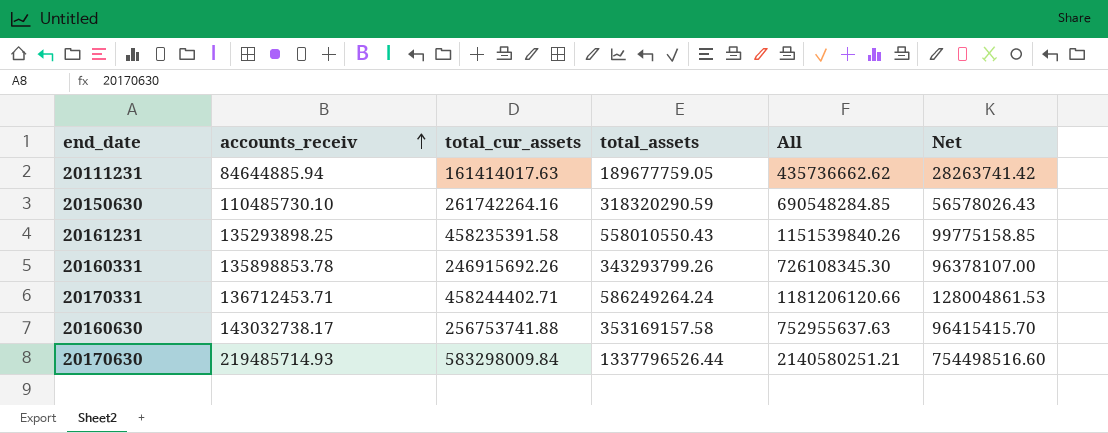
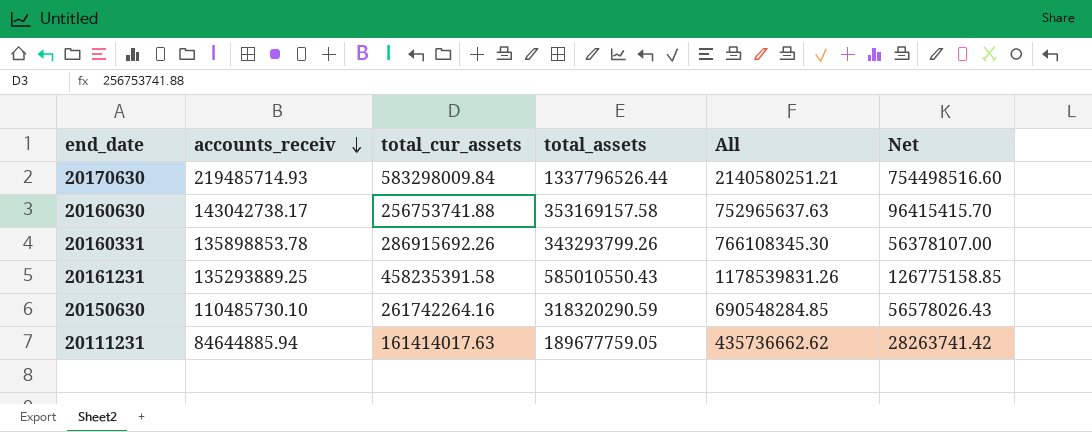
row order: accounts_receiv ascending -> accounts_receiv descending
row 20170331: 136712453.71 | 458244402.71 | 586249264.24 | 1181206120.66 | 128004861.53 -> none
20160630 | accounts_receiv: 143032738.17 -> 143042738.17
20160630 | All: 752955637.63 -> 752965637.63
20160331 | total_cur_assets: 246915692.26 -> 286915692.26
20160331 | All: 726108345.30 -> 766108345.30
20160331 | Net: 96378107.00 -> 56378107.00
20161231 | accounts_receiv: 135293898.25 -> 135293889.25
20161231 | total_assets: 558010550.43 -> 585010550.43
20161231 | All: 1151539840.26 -> 1178539831.26
20161231 | Net: 99775158.85 -> 126775158.85

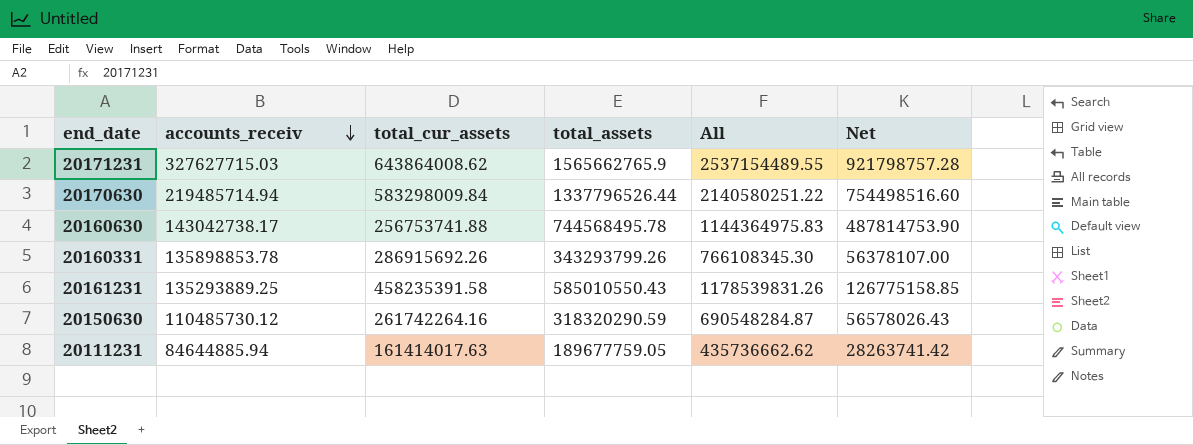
row 20171231: none -> 327627715.03 | 643864008.62 | 1565662765.9 | 2537154489.55 | 921798757.28
20170630 | accounts_receiv: 219485714.93 -> 219485714.94
20170630 | All: 2140580251.21 -> 2140580251.22
20160630 | total_assets: 353169157.58 -> 744568495.78
20160630 | All: 752965637.63 -> 1144364975.83
20160630 | Net: 96415415.70 -> 487814753.90
20150630 | accounts_receiv: 110485730.10 -> 110485730.12
20150630 | All: 690548284.85 -> 690548284.87

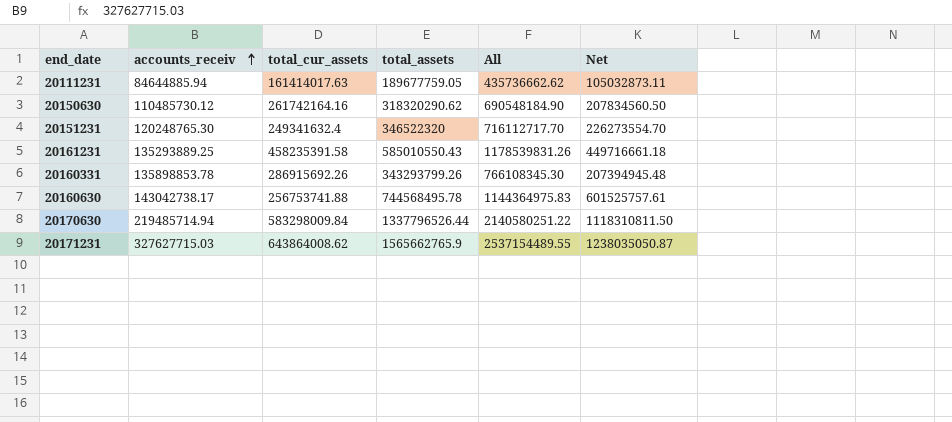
row order: accounts_receiv descending -> accounts_receiv ascending
column Net | formula: [total_assets] - [total_cur_assets] -> [total_assets] - [accounts_receiv]
20150630 | total_cur_assets: 261742264.16 -> 261742164.16
20150630 | total_assets: 318320290.59 -> 318320290.62
20150630 | All: 690548284.87 -> 690548184.90
row 20151231: none -> 120248765.30 | 249341632.4 | 346522320 | 716112717.70 | 226273554.70

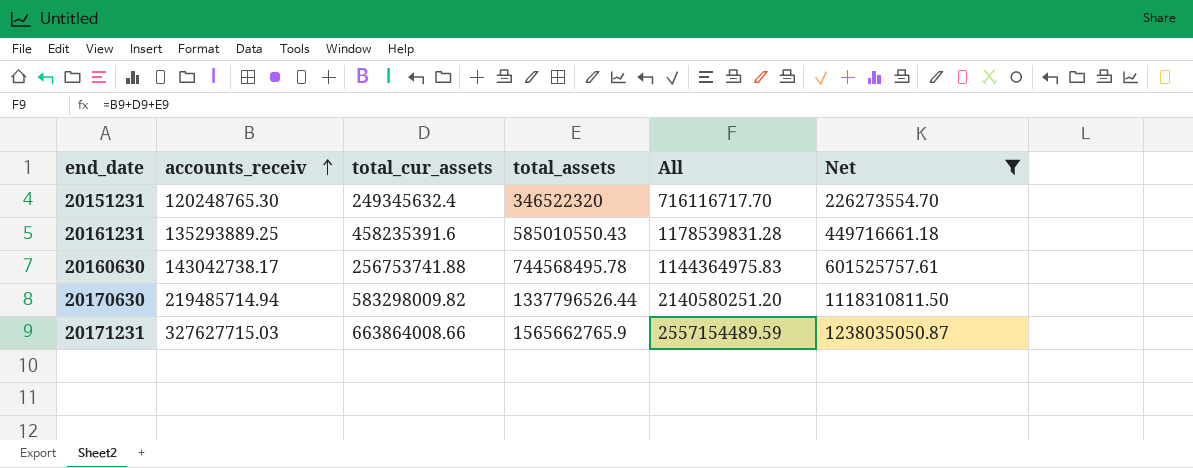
filter: none -> Net >= 226273554.70
20151231 | total_cur_assets: 249341632.4 -> 249345632.4
20151231 | All: 716112717.70 -> 716116717.70
20161231 | total_cur_assets: 458235391.58 -> 458235391.6
20161231 | All: 1178539831.26 -> 1178539831.28
20170630 | total_cur_assets: 583298009.84 -> 583298009.82
20170630 | All: 2140580251.22 -> 2140580251.20
20171231 | total_cur_assets: 643864008.62 -> 663864008.66
20171231 | All: 2537154489.55 -> 2557154489.59

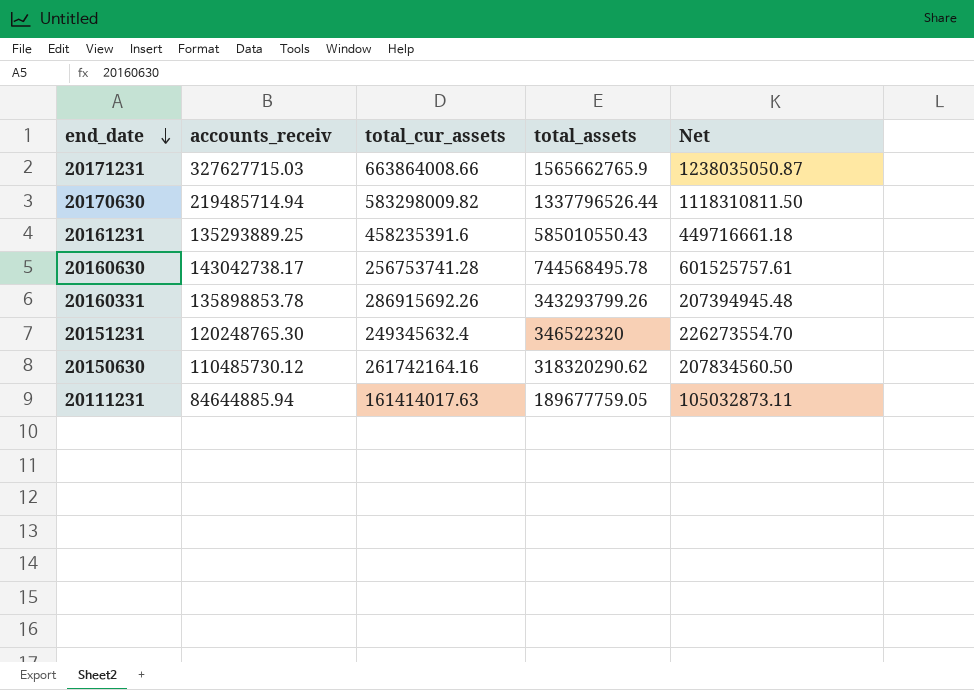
filter: Net >= 226273554.70 -> none
row order: accounts_receiv ascending -> end_date descending
column All | formula: [accounts_receiv] + [total_cur_assets] + [total_assets] -> none
20160630 | total_cur_assets: 256753741.88 -> 256753741.28

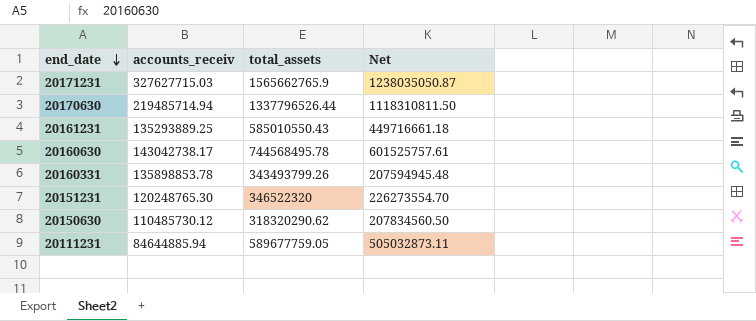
column total_cur_assets | position: 3 -> none
20160331 | total_assets: 343293799.26 -> 343493799.26
20160331 | Net: 207394945.48 -> 207594945.48
20111231 | total_assets: 189677759.05 -> 589677759.05
20111231 | Net: 105032873.11 -> 505032873.11

